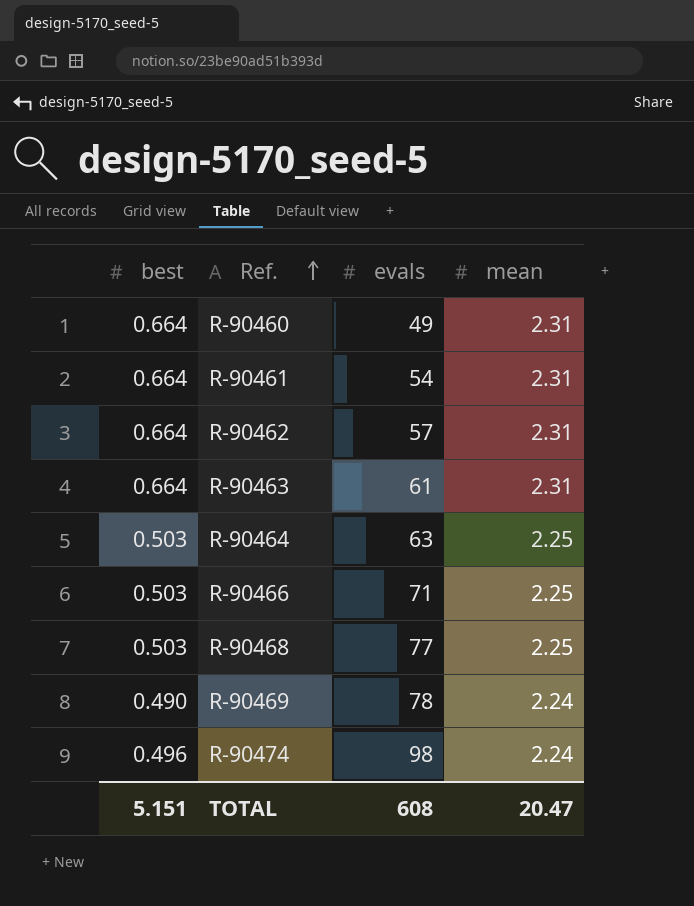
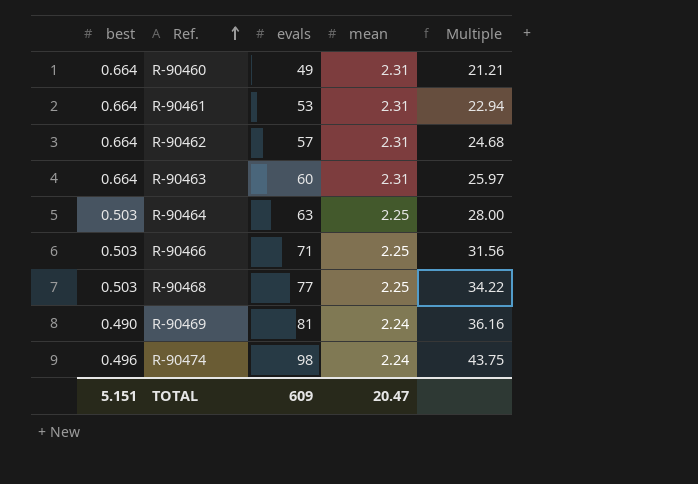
column Multiple | formula: none -> [evals] / [mean]
R-90461 | evals: 54 -> 53
R-90463 | evals: 61 -> 60
R-90469 | evals: 78 -> 81
TOTAL | evals: 608 -> 609

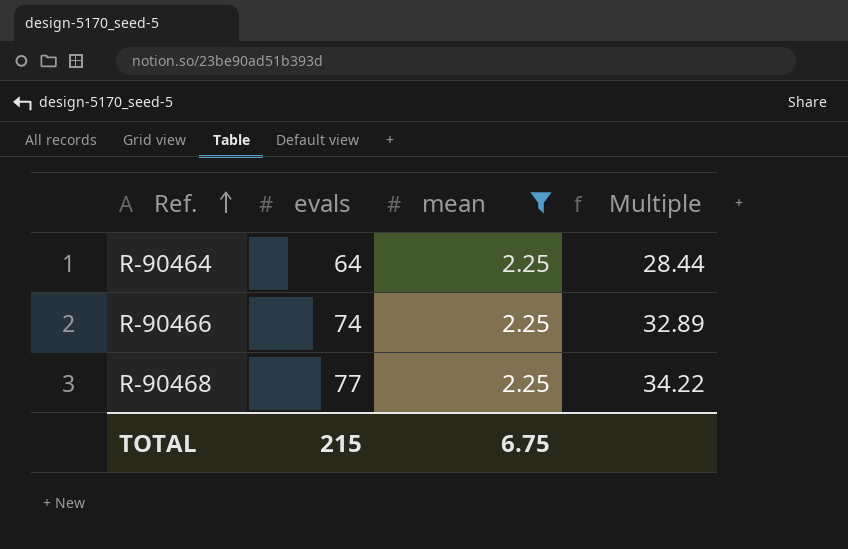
filter: none -> mean = 2.25
column best | position: 1 -> none
R-90464 | evals: 63 -> 64
R-90464 | Multiple: 28.00 -> 28.44
R-90466 | evals: 71 -> 74
R-90466 | Multiple: 31.56 -> 32.89
TOTAL | evals: 609 -> 215
TOTAL | mean: 20.47 -> 6.75

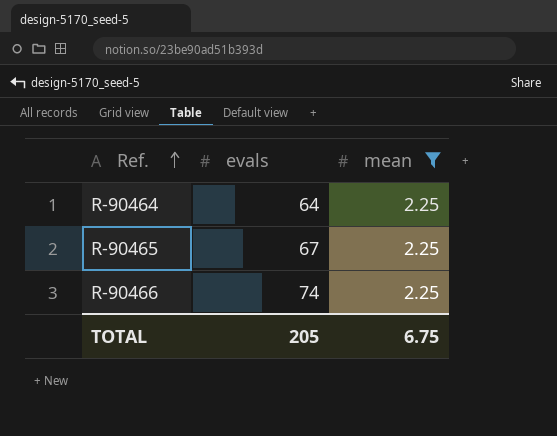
column Multiple | formula: [evals] / [mean] -> none
row R-90468: 77 | 2.25 | 34.22 -> none
row R-90465: none -> 67 | 2.25
TOTAL | evals: 215 -> 205

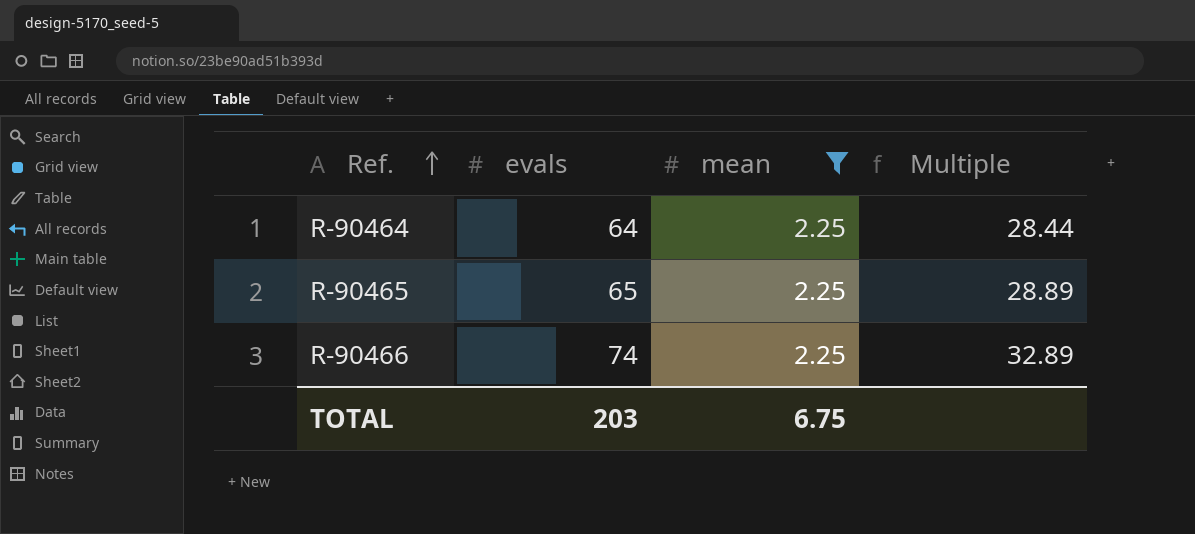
column Multiple | formula: none -> [evals] / [mean]
R-90465 | evals: 67 -> 65
TOTAL | evals: 205 -> 203

